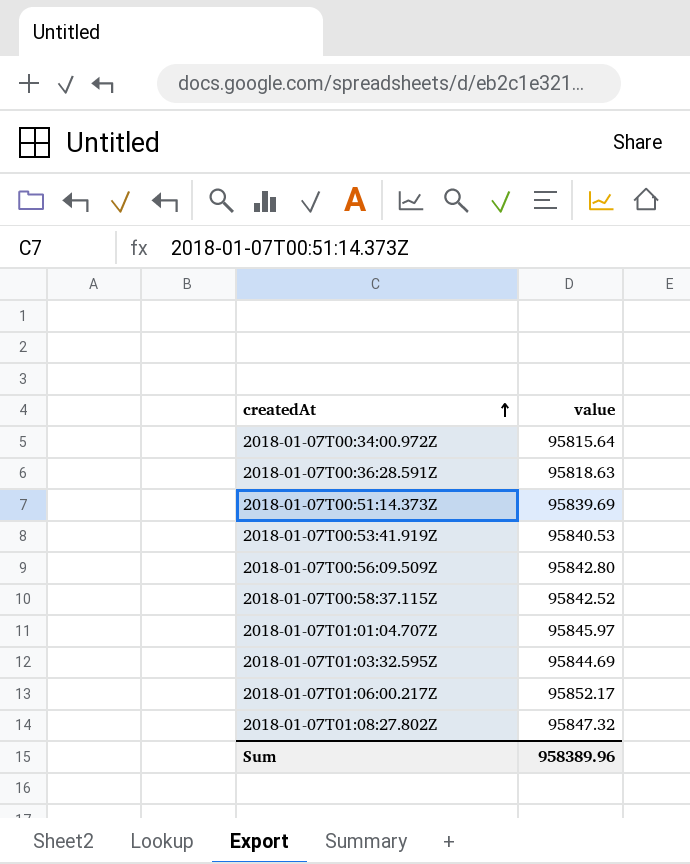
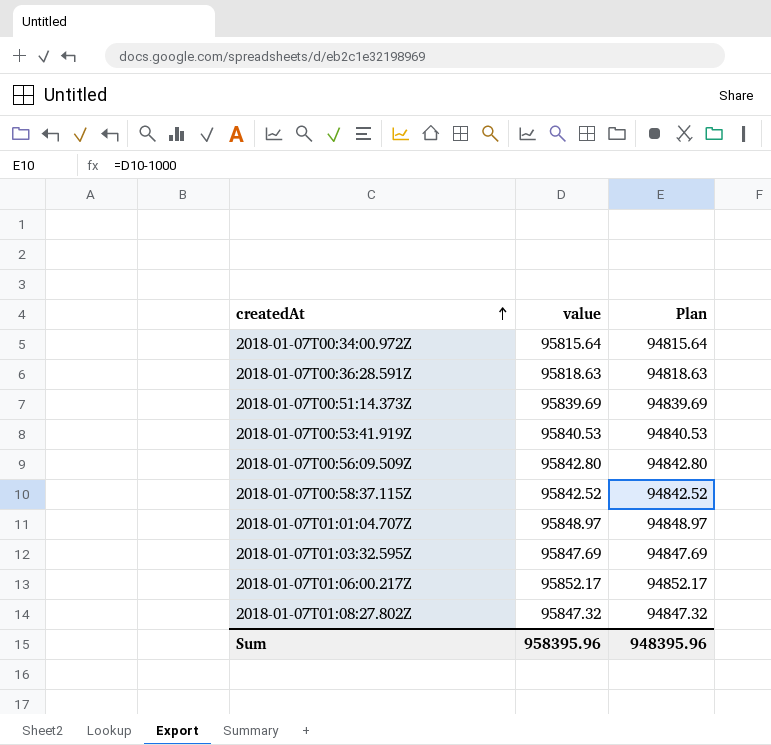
column Plan | formula: none -> [value] - 1000
2018-01-07T01:01:04.707Z | value: 95845.97 -> 95848.97
2018-01-07T01:03:32.595Z | value: 95844.69 -> 95847.69
Sum | value: 958389.96 -> 958395.96

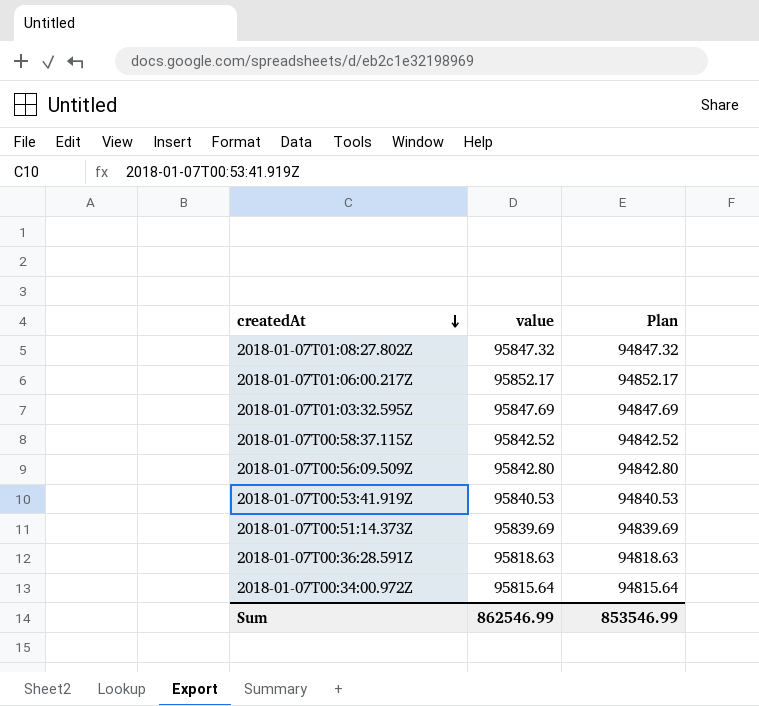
row order: createdAt ascending -> createdAt descending
row 2018-01-07T01:01:04.707Z: 95848.97 | 94848.97 -> none
Sum | value: 958395.96 -> 862546.99
Sum | Plan: 948395.96 -> 853546.99

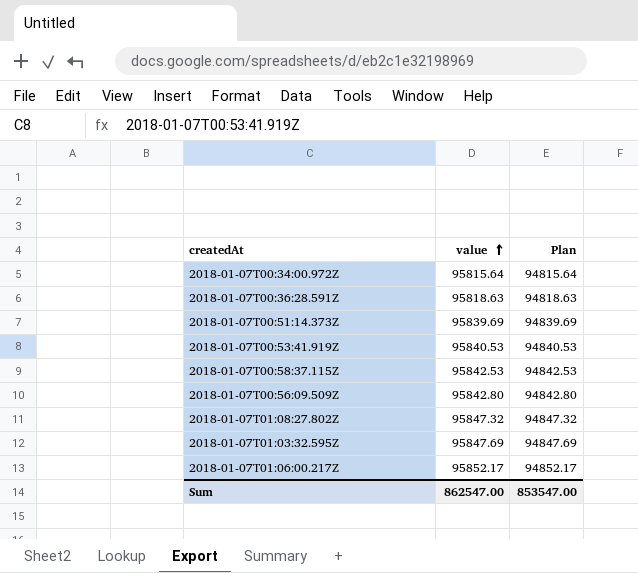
row order: createdAt descending -> value ascending
2018-01-07T00:58:37.115Z | value: 95842.52 -> 95842.53
2018-01-07T00:58:37.115Z | Plan: 94842.52 -> 94842.53
Sum | value: 862546.99 -> 862547.00
Sum | Plan: 853546.99 -> 853547.00

